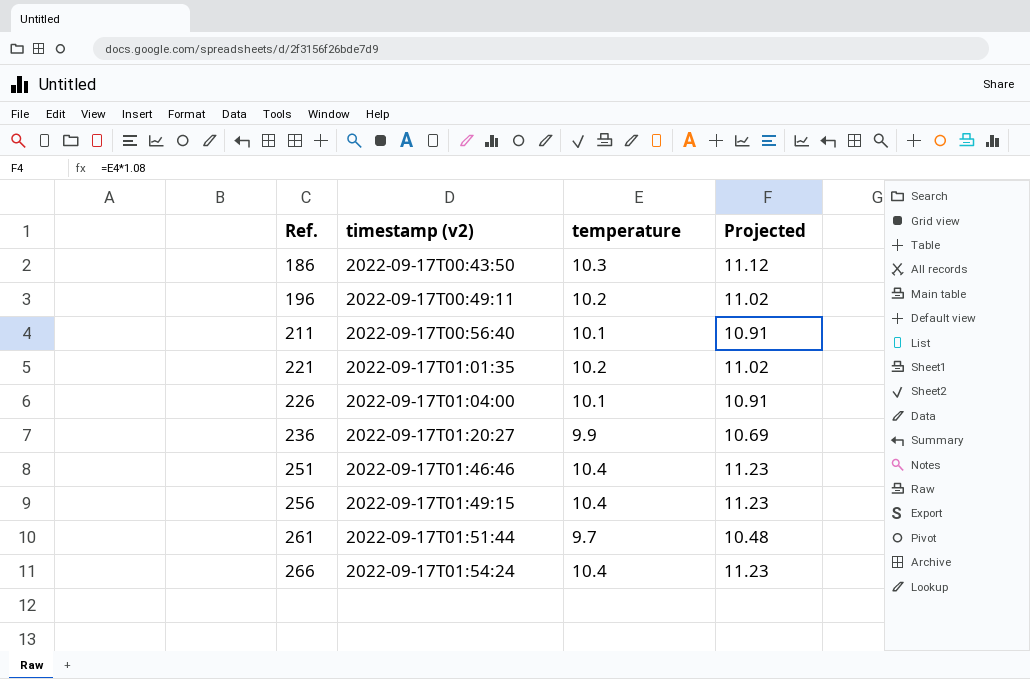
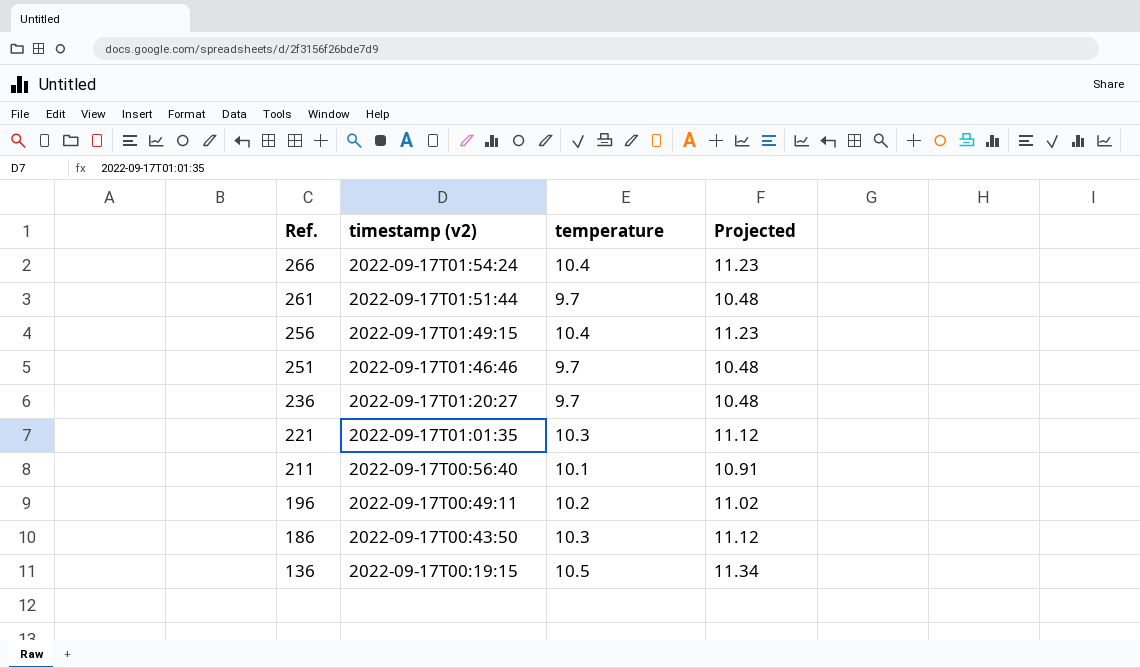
row order: Ref. ascending -> Ref. descending
row 226: 2022-09-17T01:04:00 | 10.1 | 10.91 -> none
251 | temperature: 10.4 -> 9.7
251 | Projected: 11.23 -> 10.48
236 | temperature: 9.9 -> 9.7
236 | Projected: 10.69 -> 10.48
221 | temperature: 10.2 -> 10.3
221 | Projected: 11.02 -> 11.12
row 136: none -> 2022-09-17T00:19:15 | 10.5 | 11.34

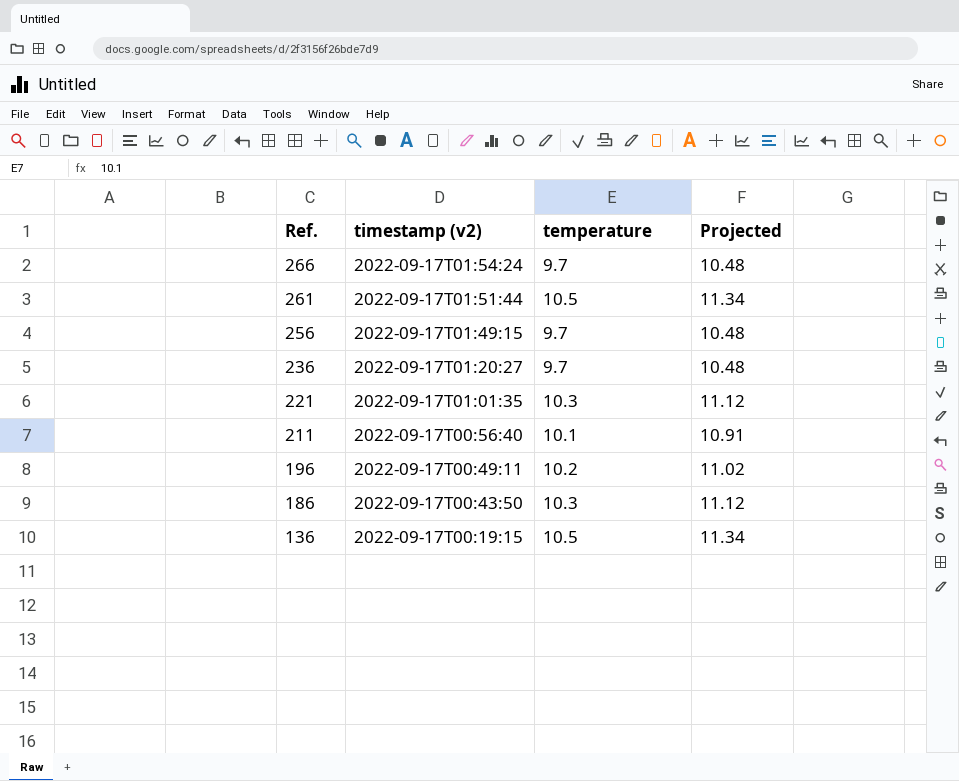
row 251: 2022-09-17T01:46:46 | 9.7 | 10.48 -> none
266 | temperature: 10.4 -> 9.7
266 | Projected: 11.23 -> 10.48
261 | temperature: 9.7 -> 10.5
261 | Projected: 10.48 -> 11.34
256 | temperature: 10.4 -> 9.7
256 | Projected: 11.23 -> 10.48

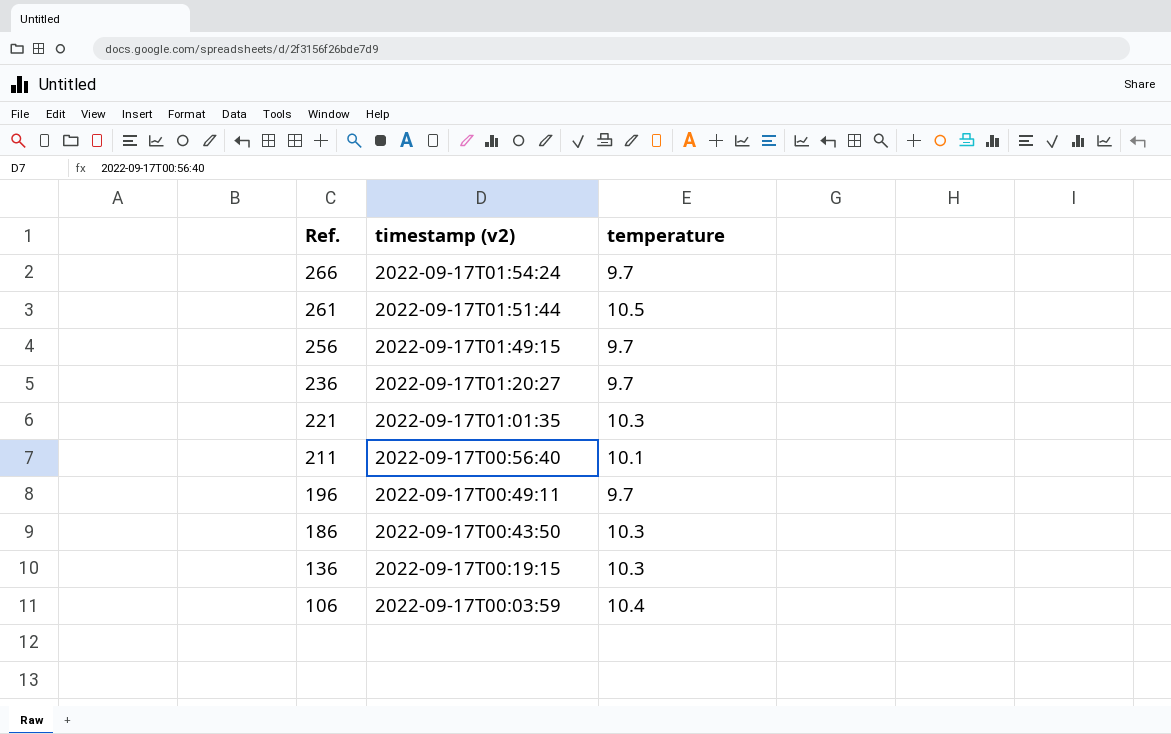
column Projected | formula: [temperature] * 1.08 -> none
196 | temperature: 10.2 -> 9.7
136 | temperature: 10.5 -> 10.3
row 106: none -> 2022-09-17T00:03:59 | 10.4

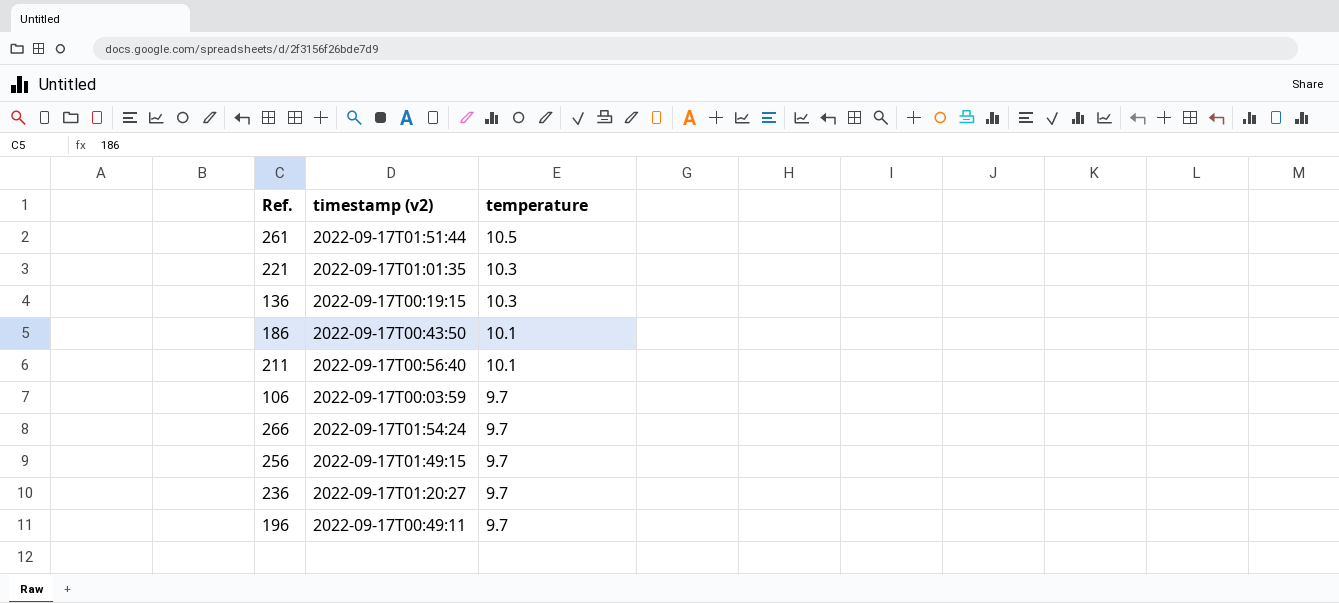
row order: Ref. descending -> temperature descending
186 | temperature: 10.3 -> 10.1
106 | temperature: 10.4 -> 9.7

